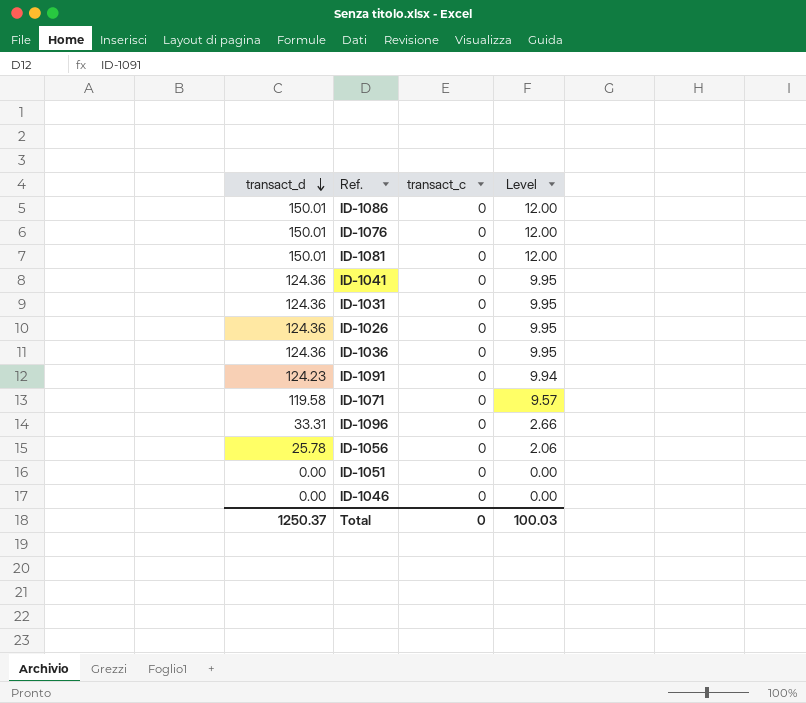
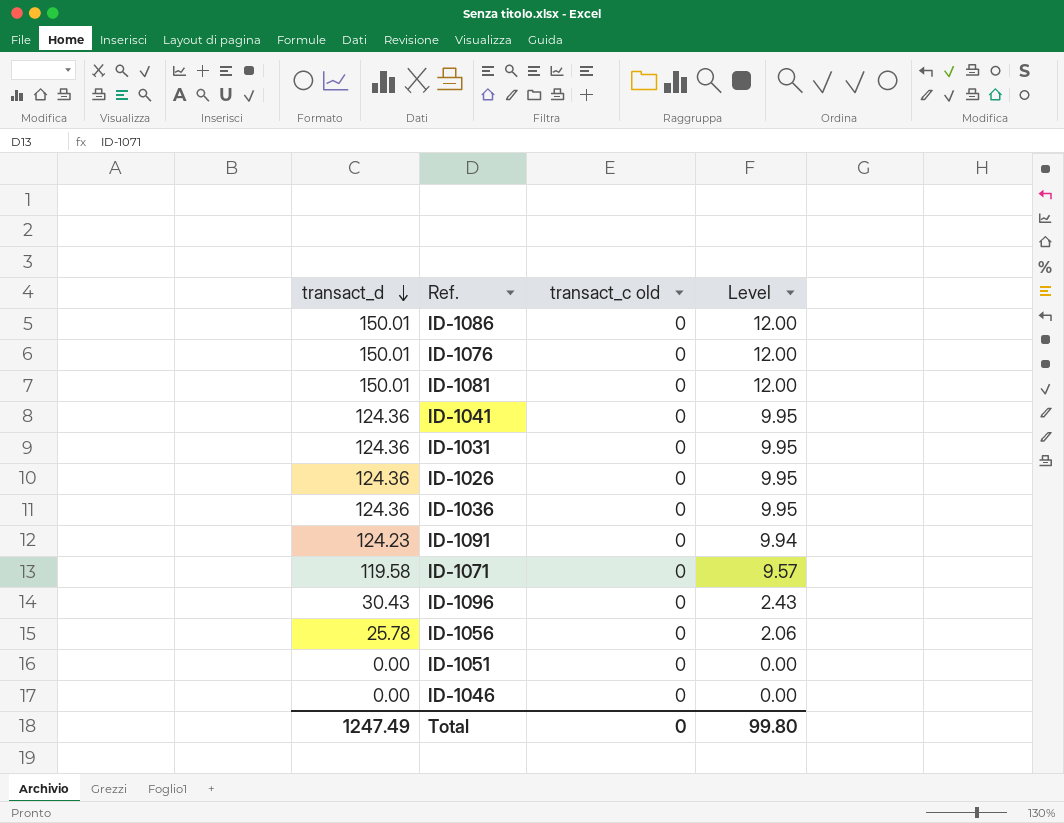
column name: transact_c -> transact_c old
ID-1096 | transact_d: 33.31 -> 30.43
ID-1096 | Level: 2.66 -> 2.43
Total | transact_d: 1250.37 -> 1247.49
Total | Level: 100.03 -> 99.80

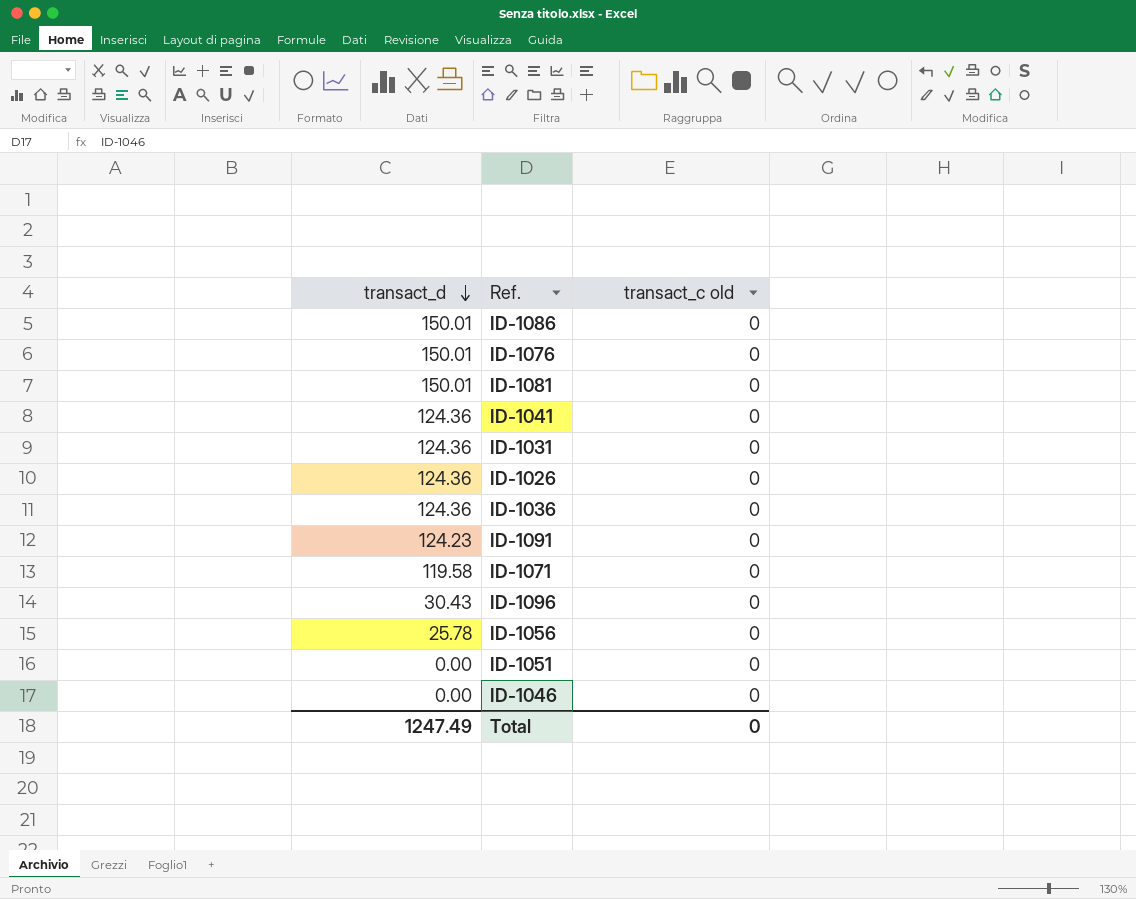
column Level | formula: [transact_d] * 0.08 -> none

